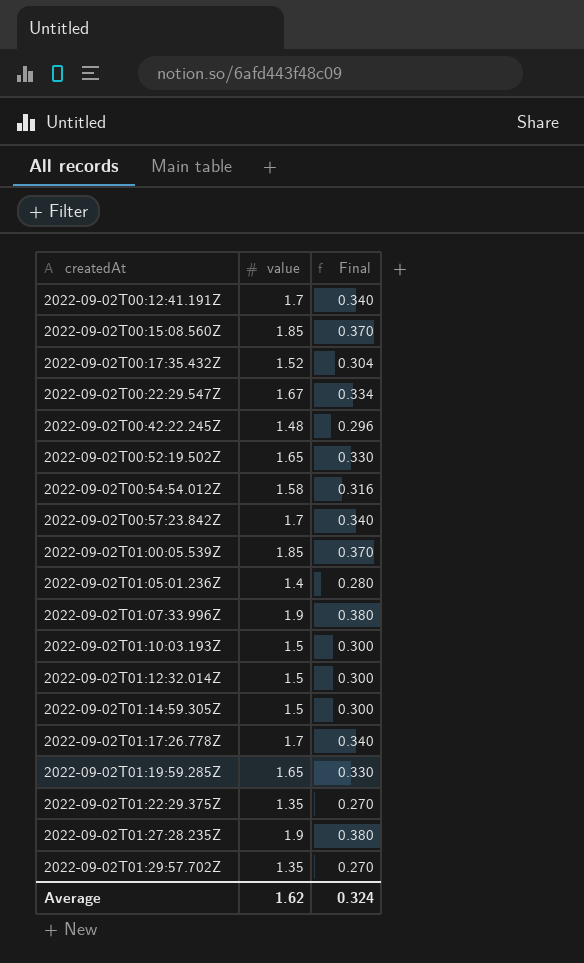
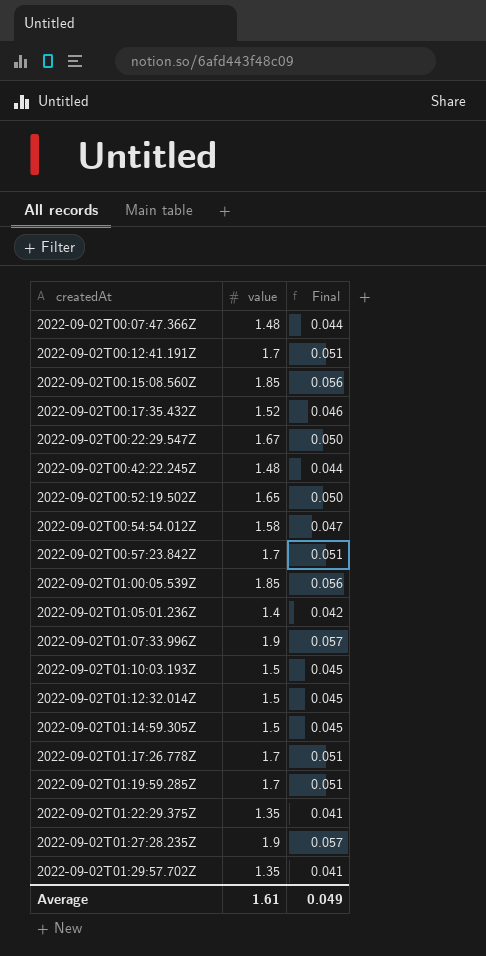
column Final | formula: [value] * 0.2 -> [value] * 0.03
row 2022-09-02T00:07:47.366Z: none -> 1.48 | 0.044
2022-09-02T01:19:59.285Z | value: 1.65 -> 1.7
Average | value: 1.62 -> 1.61
Average | Final: 0.324 -> 0.049

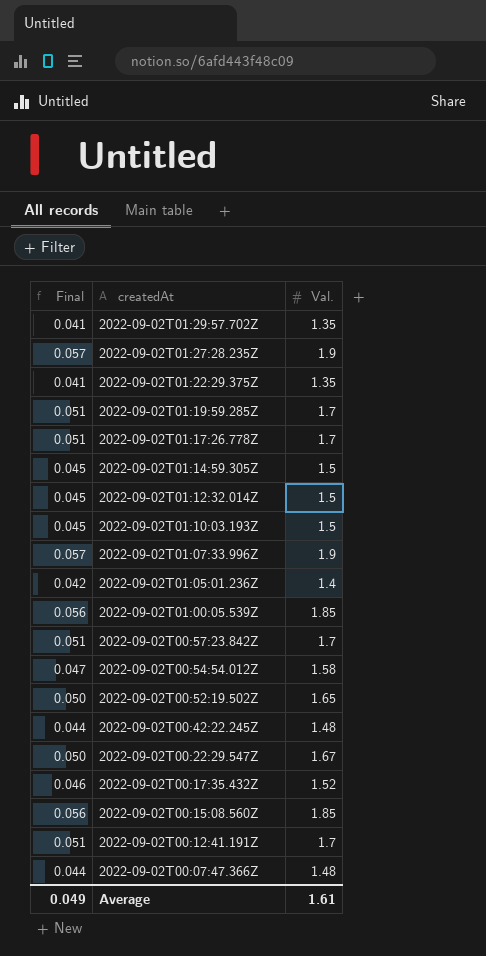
row order: createdAt ascending -> createdAt descending
column Final | position: 3 -> 1
column name: value -> Val.

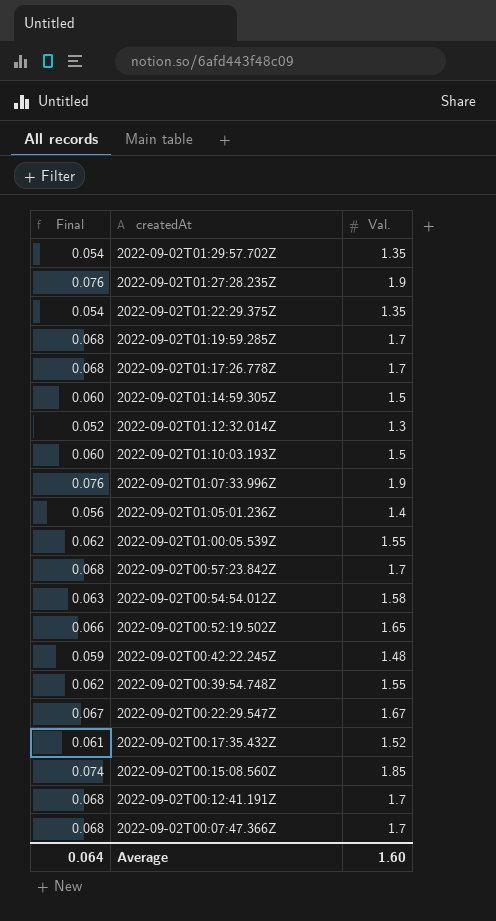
column Final | formula: [Val.] * 0.03 -> [Val.] * 0.04
2022-09-02T01:12:32.014Z | Val.: 1.5 -> 1.3
2022-09-02T01:00:05.539Z | Val.: 1.85 -> 1.55
row 2022-09-02T00:39:54.748Z: none -> 0.062 | 1.55
2022-09-02T00:07:47.366Z | Val.: 1.48 -> 1.7
Average | Final: 0.049 -> 0.064
Average | Val.: 1.61 -> 1.60

